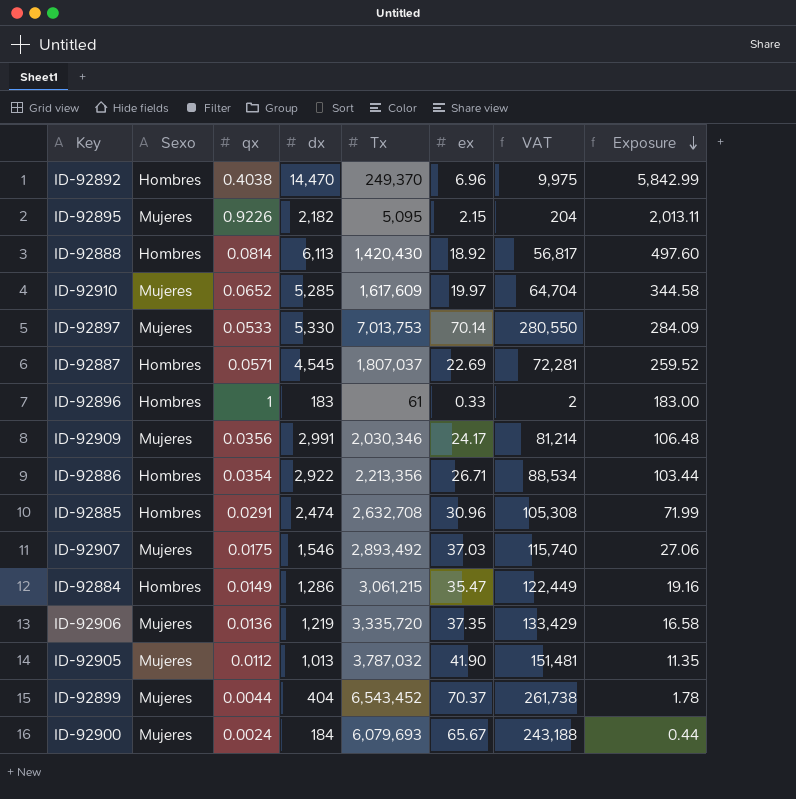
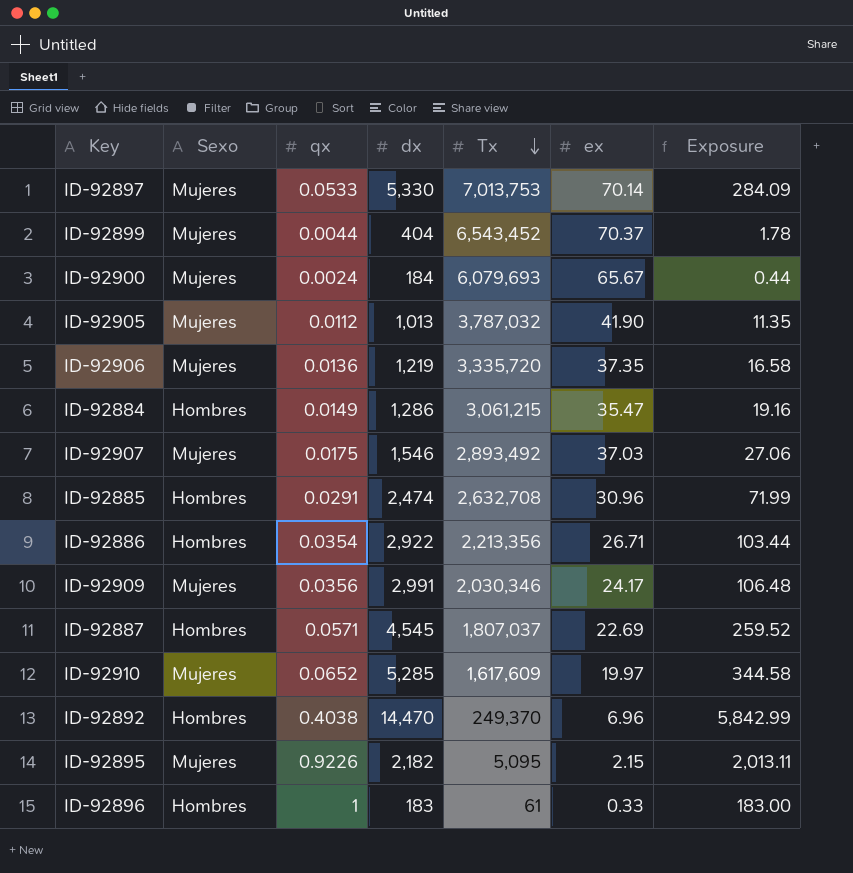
row order: Exposure descending -> Tx descending
column VAT | formula: [Tx] * 0.04 -> none
row ID-92888: Hombres | 0.0814 | 6,113 | 1,420,430 | 18.92 | 56,817 | 497.60 -> none

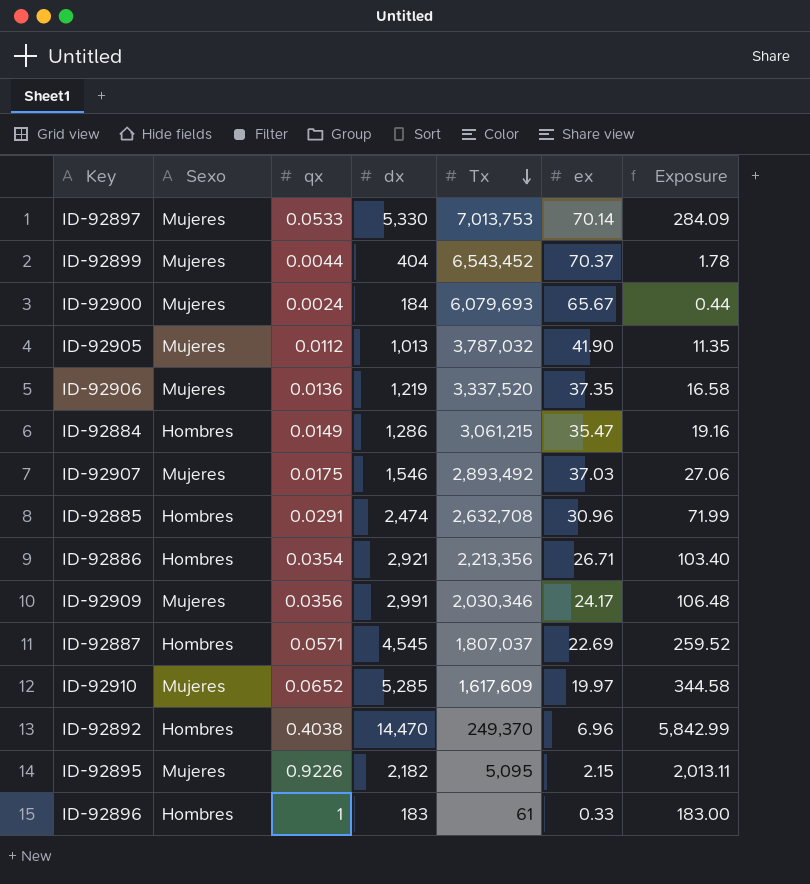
ID-92906 | Tx: 3,335,720 -> 3,337,520
ID-92886 | dx: 2,922 -> 2,921
ID-92886 | Exposure: 103.44 -> 103.40

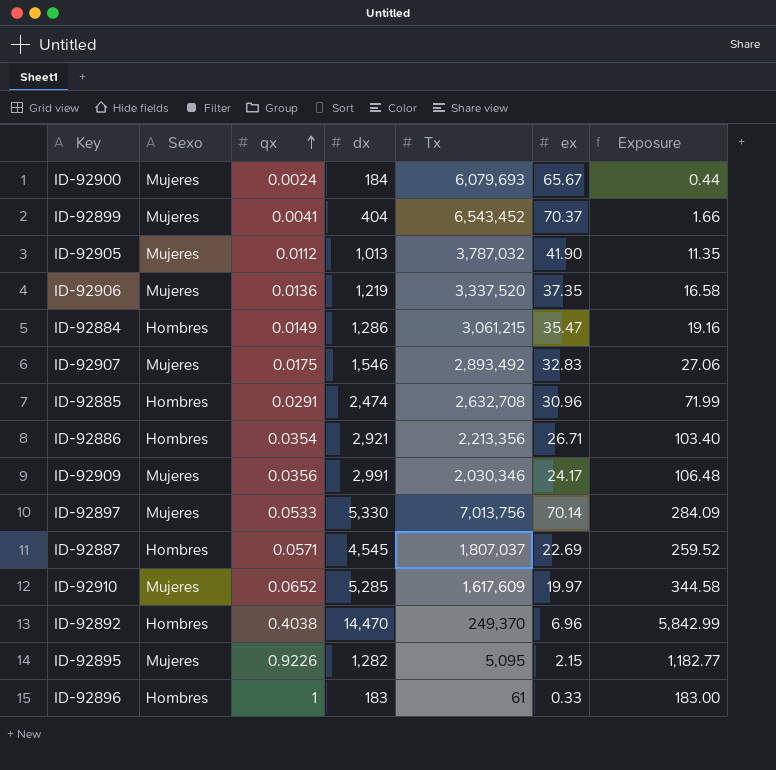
row order: Tx descending -> qx ascending
ID-92899 | qx: 0.0044 -> 0.0041
ID-92899 | Exposure: 1.78 -> 1.66
ID-92907 | ex: 37.03 -> 32.83
ID-92897 | Tx: 7,013,753 -> 7,013,756
ID-92895 | dx: 2,182 -> 1,282
ID-92895 | Exposure: 2,013.11 -> 1,182.77

